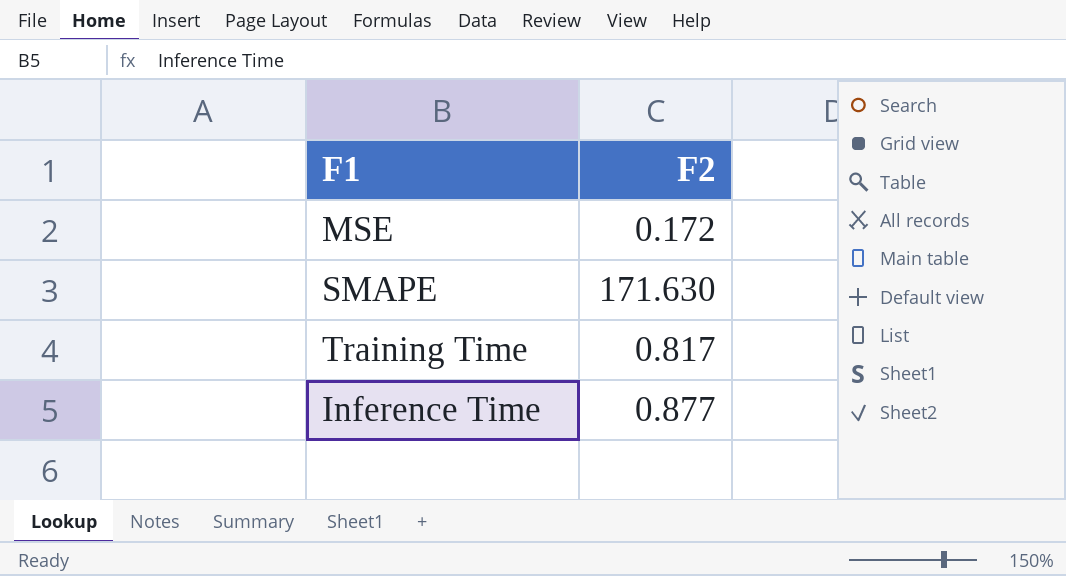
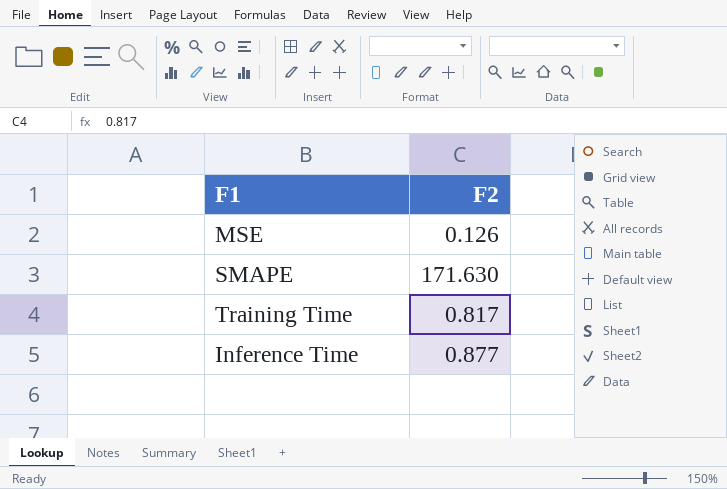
MSE | F2: 0.172 -> 0.126

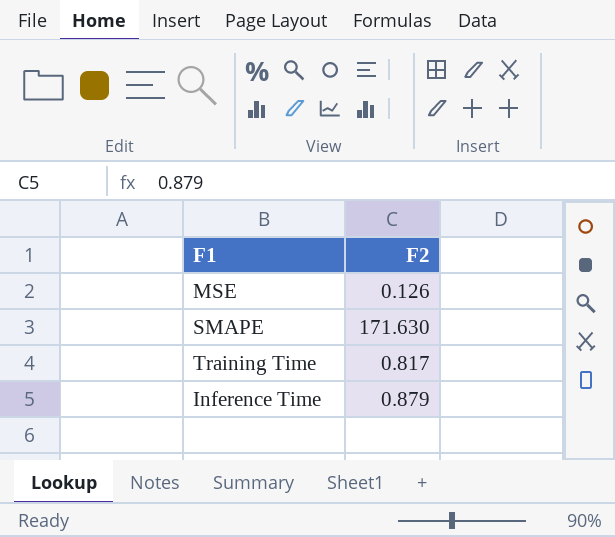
Inference Time | F2: 0.877 -> 0.879

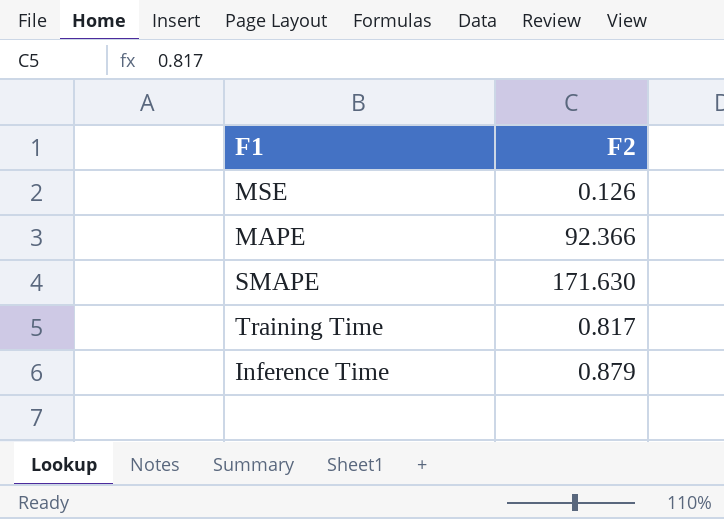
row MAPE: none -> 92.366

